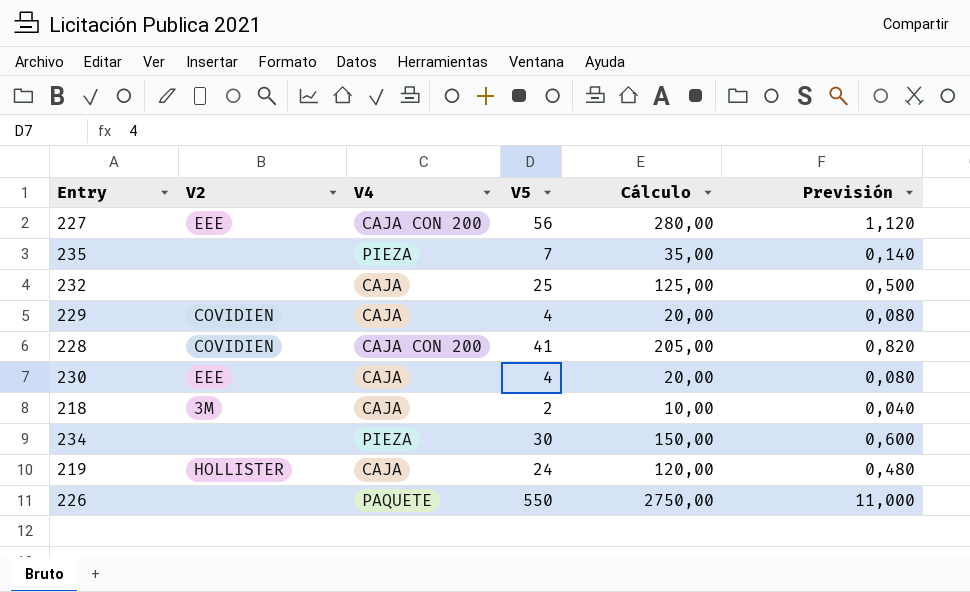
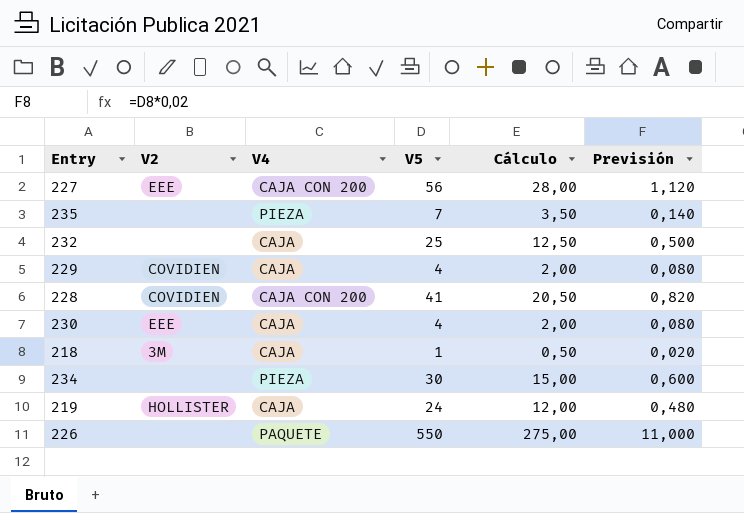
column Cálculo | formula: [V5] * 5 -> [V5] * 0,5
218 | V5: 2 -> 1
218 | Previsión: 0,040 -> 0,020

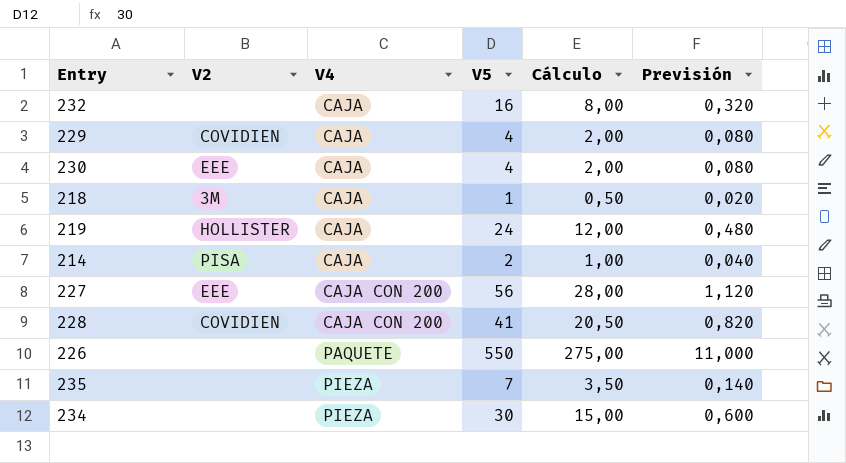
row order: none -> V4 ascending
232 | V5: 25 -> 16
232 | Cálculo: 12,50 -> 8,00
232 | Previsión: 0,500 -> 0,320
row 214: none -> PISA | CAJA | 2 | 1,00 | 0,040

